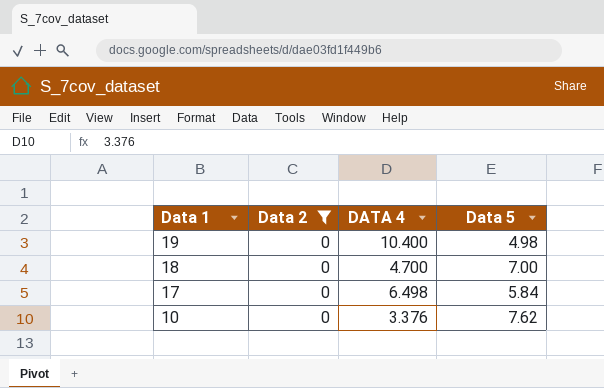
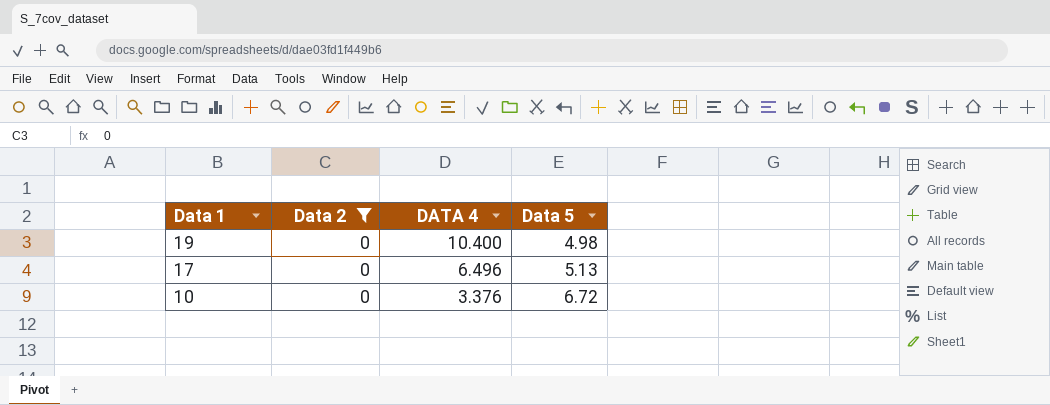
row 18: 0 | 4.700 | 7.00 -> none
17 | DATA 4: 6.498 -> 6.496
17 | Data 5: 5.84 -> 5.13
10 | Data 5: 7.62 -> 6.72

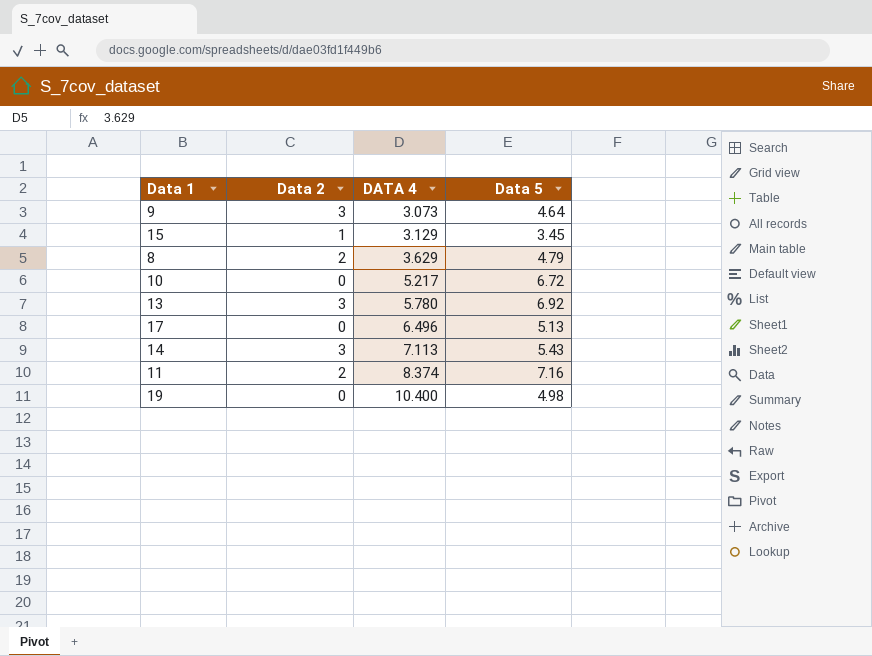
filter: Data 2 = 0 -> none
row order: Data 1 descending -> DATA 4 ascending
10 | DATA 4: 3.376 -> 5.217

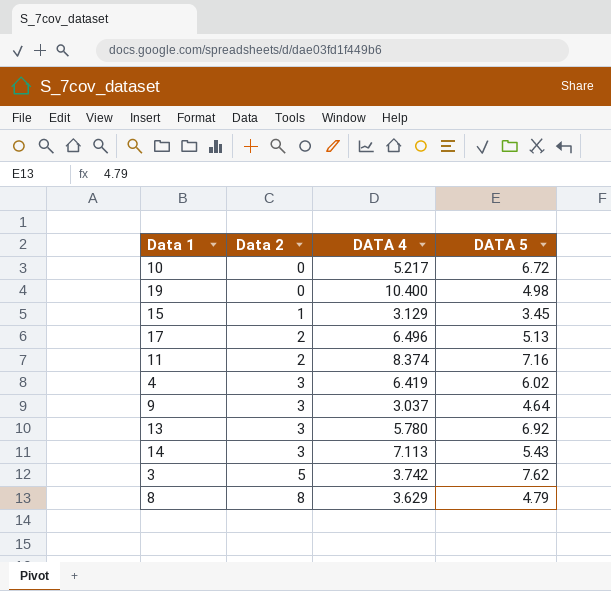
row order: DATA 4 ascending -> Data 2 ascending
column name: Data 5 -> DATA 5
17 | Data 2: 0 -> 2
row 4: none -> 3 | 6.419 | 6.02
9 | DATA 4: 3.073 -> 3.037
row 3: none -> 5 | 3.742 | 7.62
8 | Data 2: 2 -> 8

